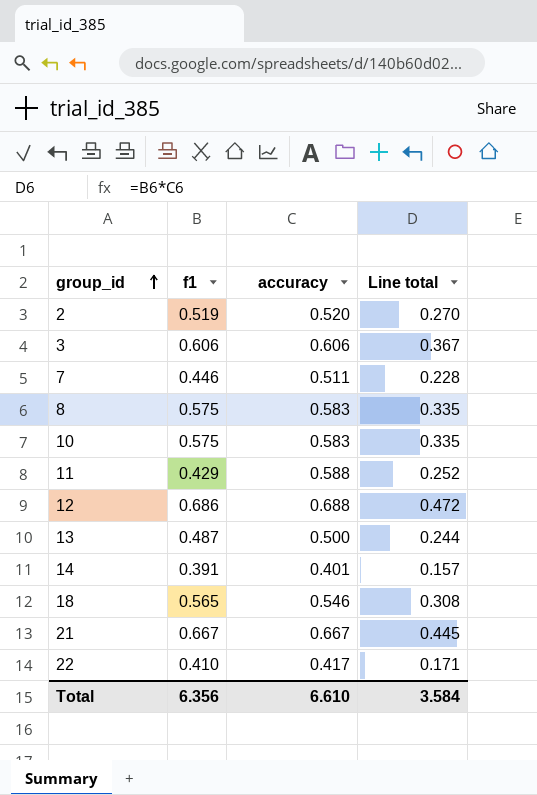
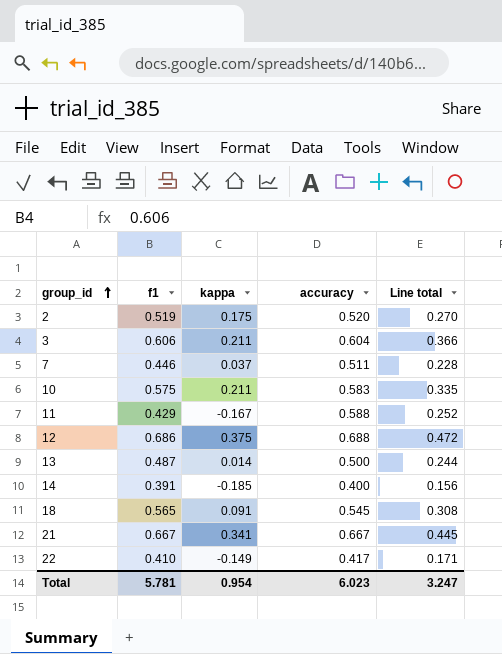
column kappa | position: none -> 3
row 8: 0.575 | 0.583 | 0.335 -> none
3 | accuracy: 0.606 -> 0.604
3 | Line total: 0.367 -> 0.366
14 | accuracy: 0.401 -> 0.400
14 | Line total: 0.157 -> 0.156
18 | accuracy: 0.546 -> 0.545
Total | f1: 6.356 -> 5.781
Total | accuracy: 6.610 -> 6.023
Total | Line total: 3.584 -> 3.247

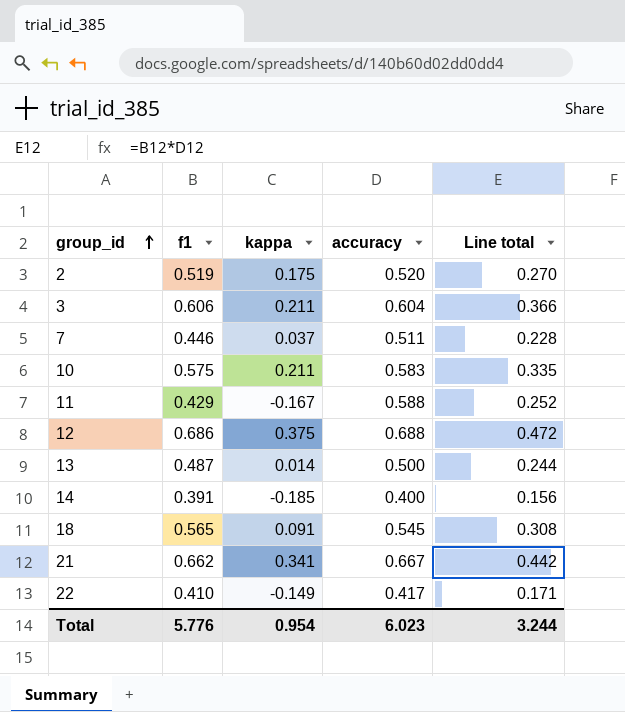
21 | f1: 0.667 -> 0.662
21 | Line total: 0.445 -> 0.442
Total | f1: 5.781 -> 5.776
Total | Line total: 3.247 -> 3.244

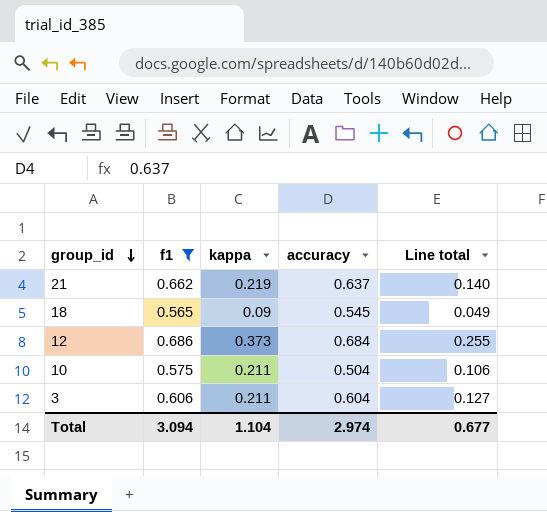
filter: none -> f1 >= 0.565
row order: group_id ascending -> group_id descending
column Line total | formula: [f1] * [accuracy] -> [kappa] * [accuracy]
21 | kappa: 0.341 -> 0.219
21 | accuracy: 0.667 -> 0.637
18 | kappa: 0.091 -> 0.09
12 | kappa: 0.375 -> 0.373
12 | accuracy: 0.688 -> 0.684
10 | accuracy: 0.583 -> 0.504
Total | f1: 5.776 -> 3.094
Total | kappa: 0.954 -> 1.104
Total | accuracy: 6.023 -> 2.974
Total | Line total: 3.244 -> 0.677

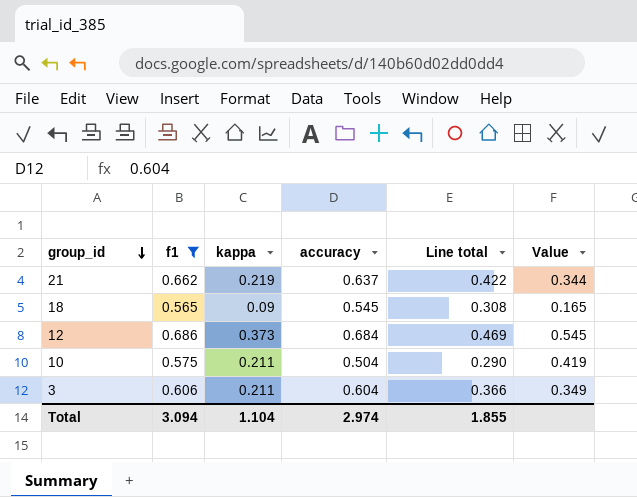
column Line total | formula: [kappa] * [accuracy] -> [f1] * [accuracy]
column Value | formula: none -> [kappa] / [accuracy]
Total | Line total: 0.677 -> 1.855

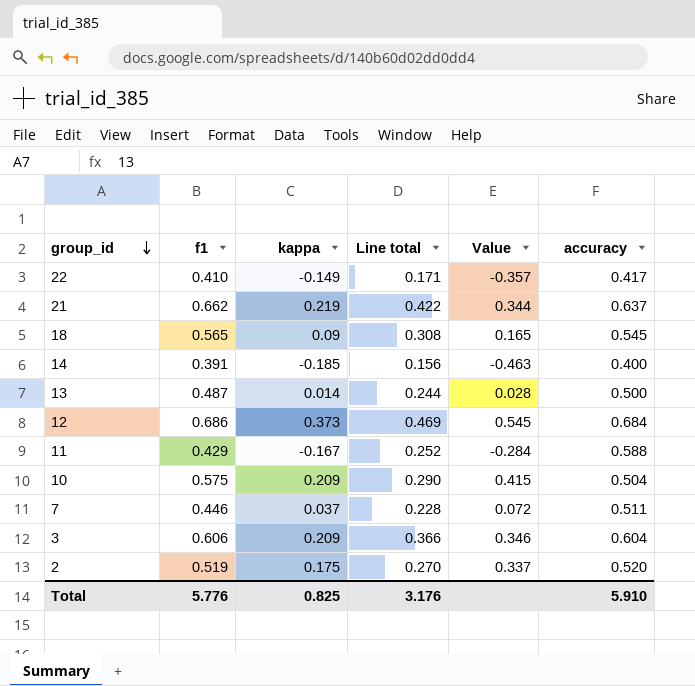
filter: f1 >= 0.565 -> none
column accuracy | position: 4 -> 6
10 | kappa: 0.211 -> 0.209
10 | Value: 0.419 -> 0.415
3 | kappa: 0.211 -> 0.209
3 | Value: 0.349 -> 0.346
Total | f1: 3.094 -> 5.776
Total | kappa: 1.104 -> 0.825
Total | Line total: 1.855 -> 3.176
Total | accuracy: 2.974 -> 5.910

